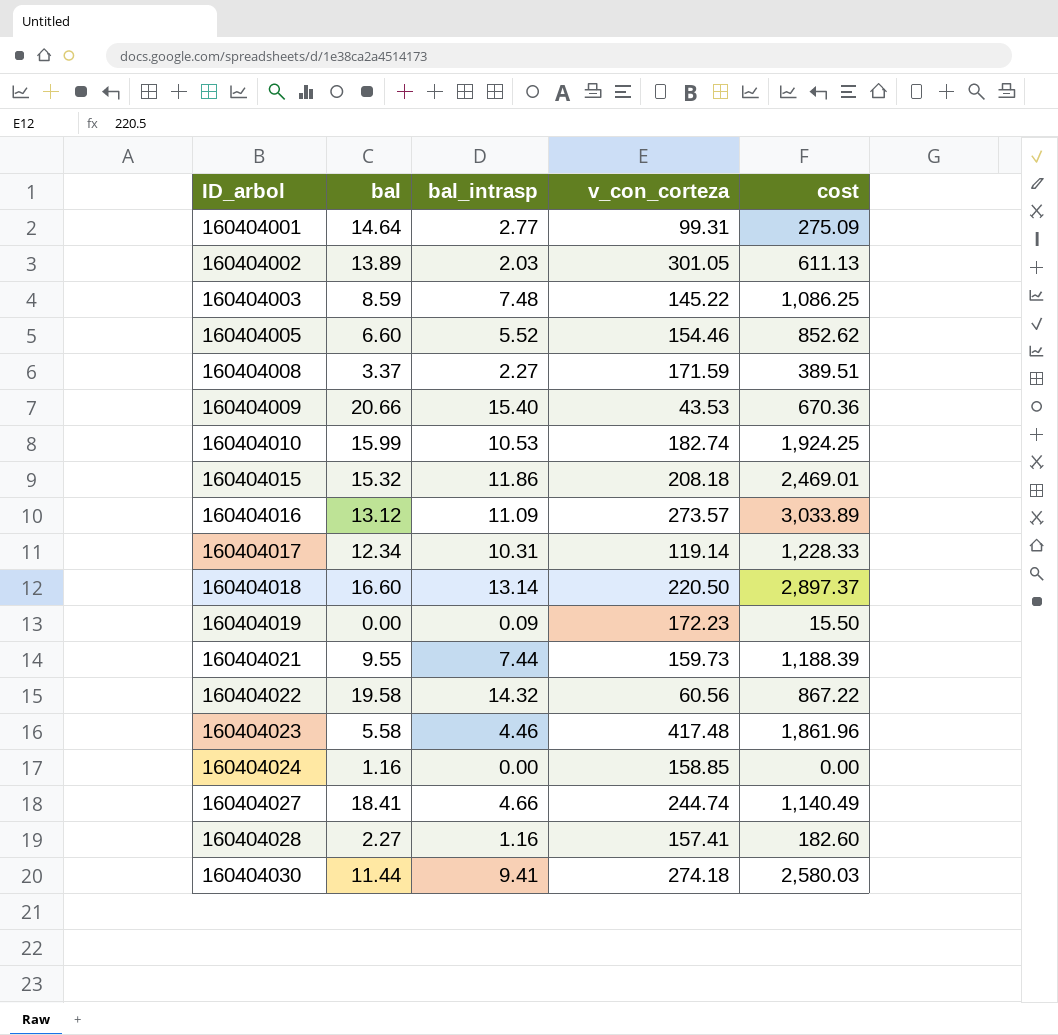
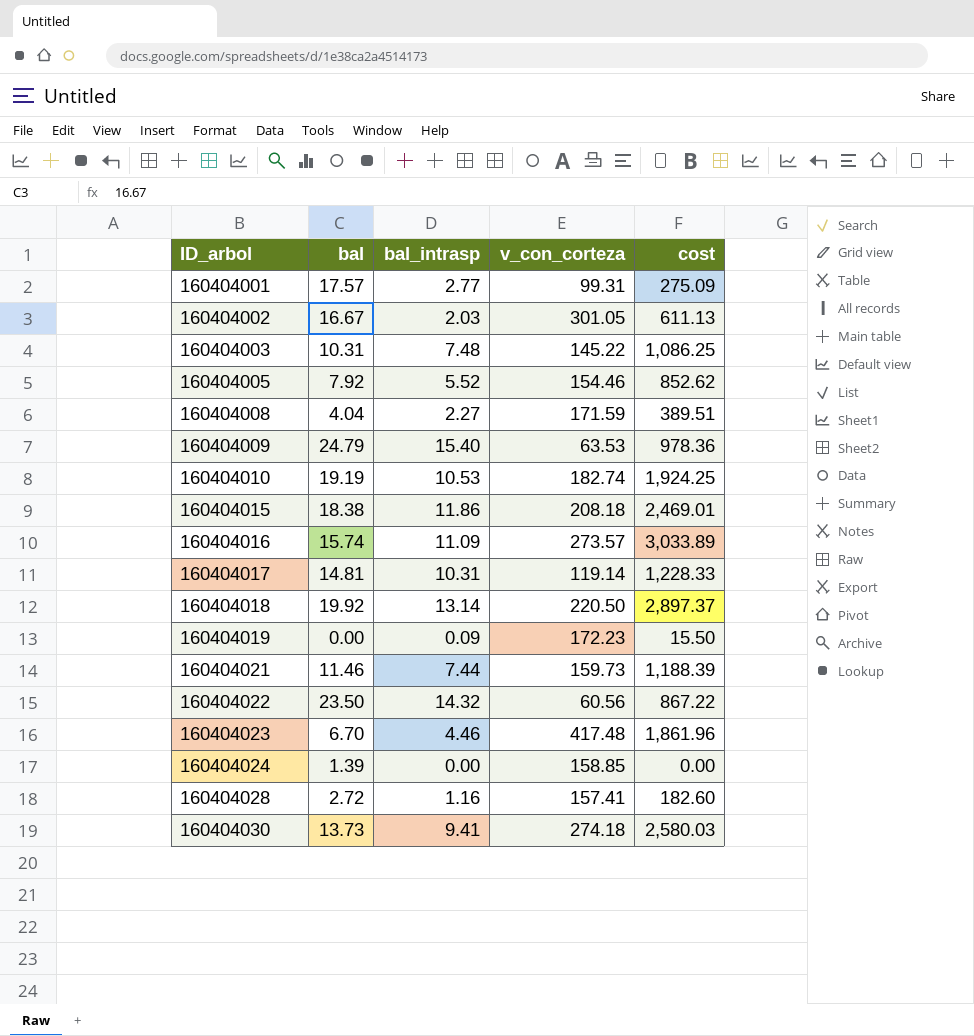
row 160404027: 18.41 | 4.66 | 244.74 | 1,140.49 -> none
160404001 | bal: 14.64 -> 17.57
160404002 | bal: 13.89 -> 16.67
160404003 | bal: 8.59 -> 10.31
160404005 | bal: 6.60 -> 7.92
160404008 | bal: 3.37 -> 4.04
160404009 | bal: 20.66 -> 24.79
160404009 | v_con_corteza: 43.53 -> 63.53
160404009 | cost: 670.36 -> 978.36
160404010 | bal: 15.99 -> 19.19
160404015 | bal: 15.32 -> 18.38
160404016 | bal: 13.12 -> 15.74
160404017 | bal: 12.34 -> 14.81
160404018 | bal: 16.60 -> 19.92
160404021 | bal: 9.55 -> 11.46
160404022 | bal: 19.58 -> 23.50
160404023 | bal: 5.58 -> 6.70
160404024 | bal: 1.16 -> 1.39
160404028 | bal: 2.27 -> 2.72
160404030 | bal: 11.44 -> 13.73

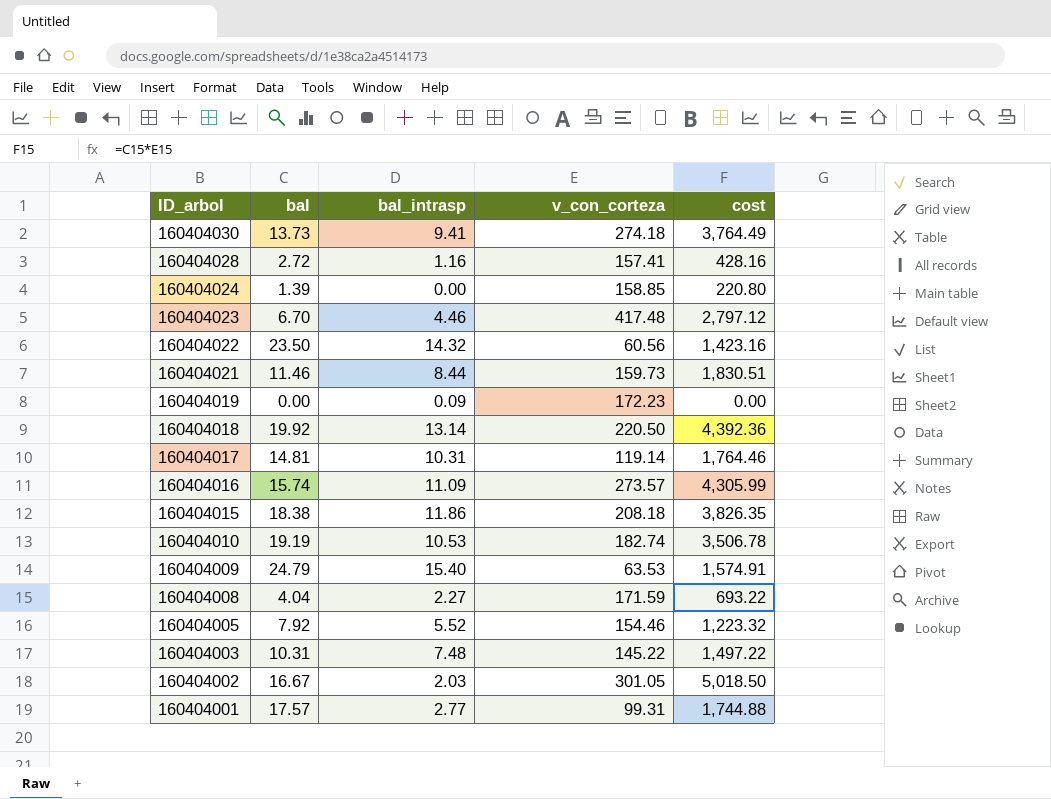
row order: ID_arbol ascending -> ID_arbol descending
column cost | formula: [bal_intrasp] * [v_con_corteza] -> [bal] * [v_con_corteza]
160404021 | bal_intrasp: 7.44 -> 8.44

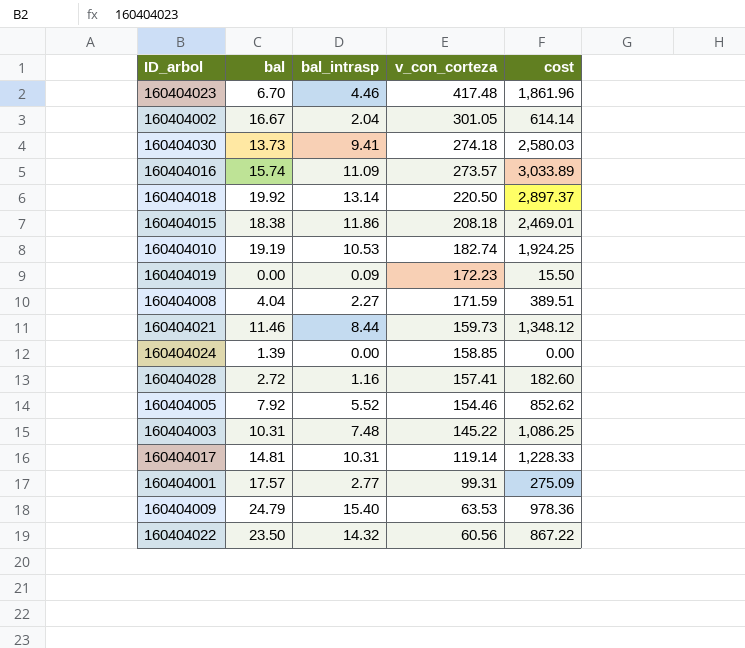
row order: ID_arbol descending -> v_con_corteza descending
column cost | formula: [bal] * [v_con_corteza] -> [bal_intrasp] * [v_con_corteza]
160404002 | bal_intrasp: 2.03 -> 2.04

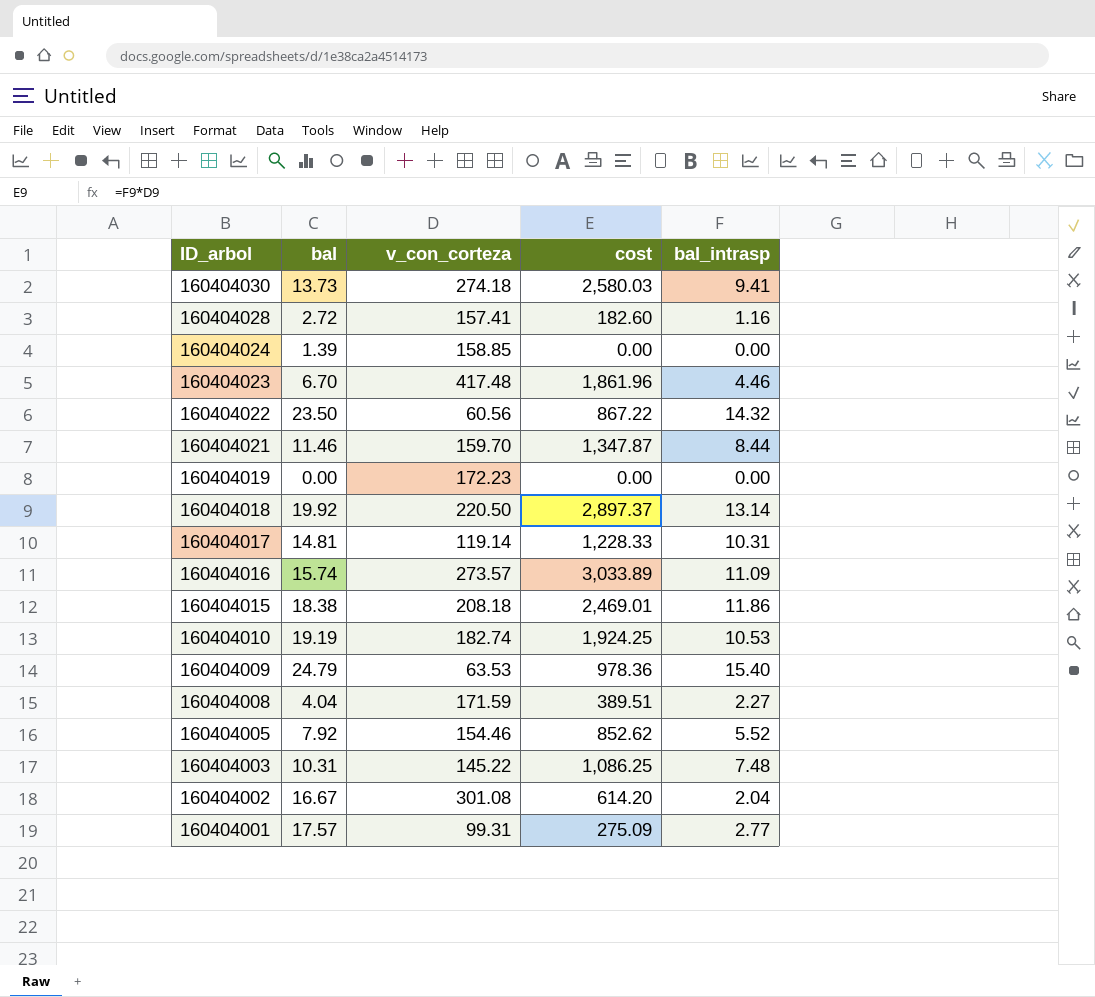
row order: v_con_corteza descending -> ID_arbol descending
column bal_intrasp | position: 3 -> 5
160404021 | v_con_corteza: 159.73 -> 159.70
160404021 | cost: 1,348.12 -> 1,347.87
160404019 | cost: 15.50 -> 0.00
160404019 | bal_intrasp: 0.09 -> 0.00
160404002 | v_con_corteza: 301.05 -> 301.08
160404002 | cost: 614.14 -> 614.20

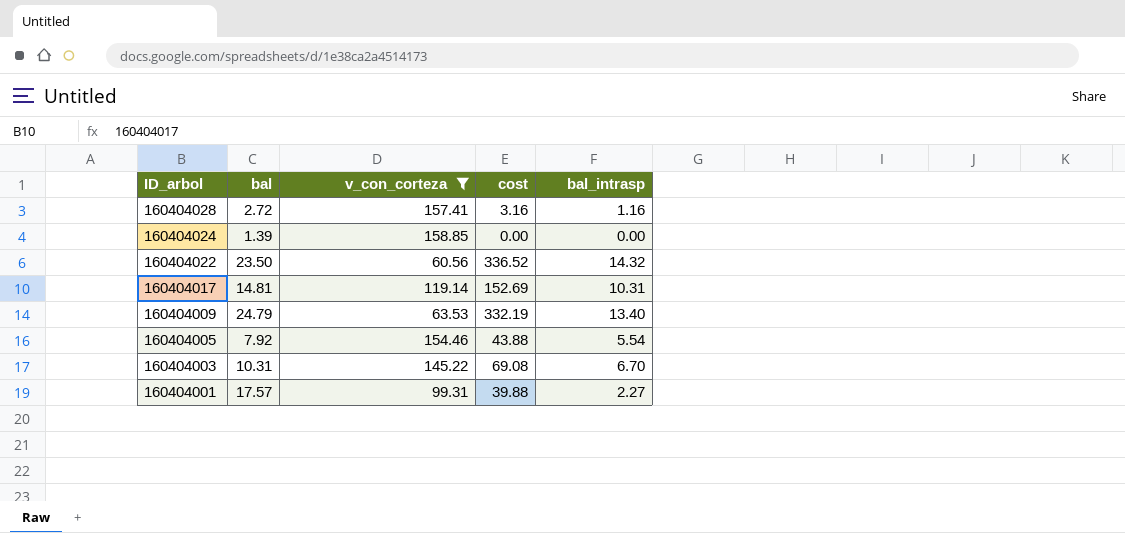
filter: none -> v_con_corteza <= 158.85
column cost | formula: [v_con_corteza] * [bal_intrasp] -> [bal] * [bal_intrasp]
160404009 | bal_intrasp: 15.40 -> 13.40
160404005 | bal_intrasp: 5.52 -> 5.54
160404003 | bal_intrasp: 7.48 -> 6.70
160404001 | bal_intrasp: 2.77 -> 2.27

